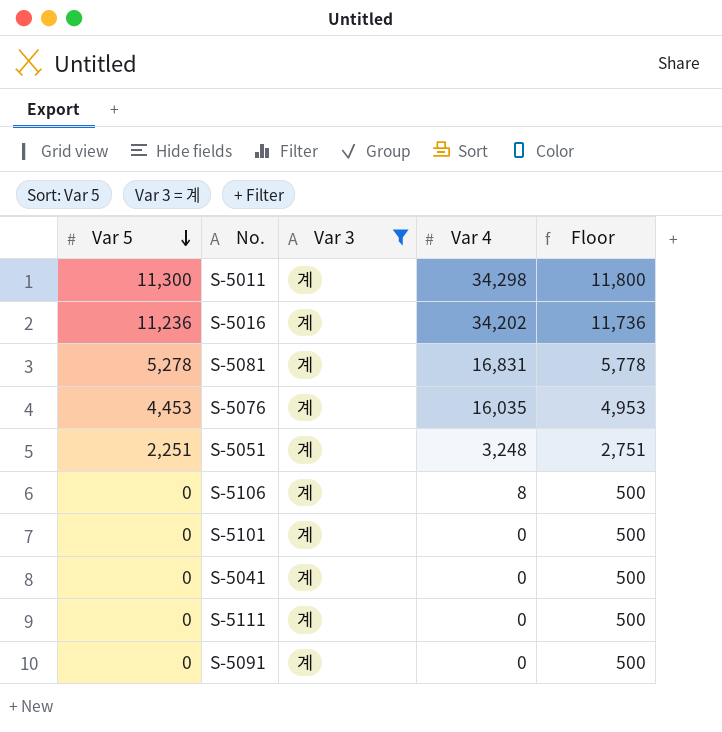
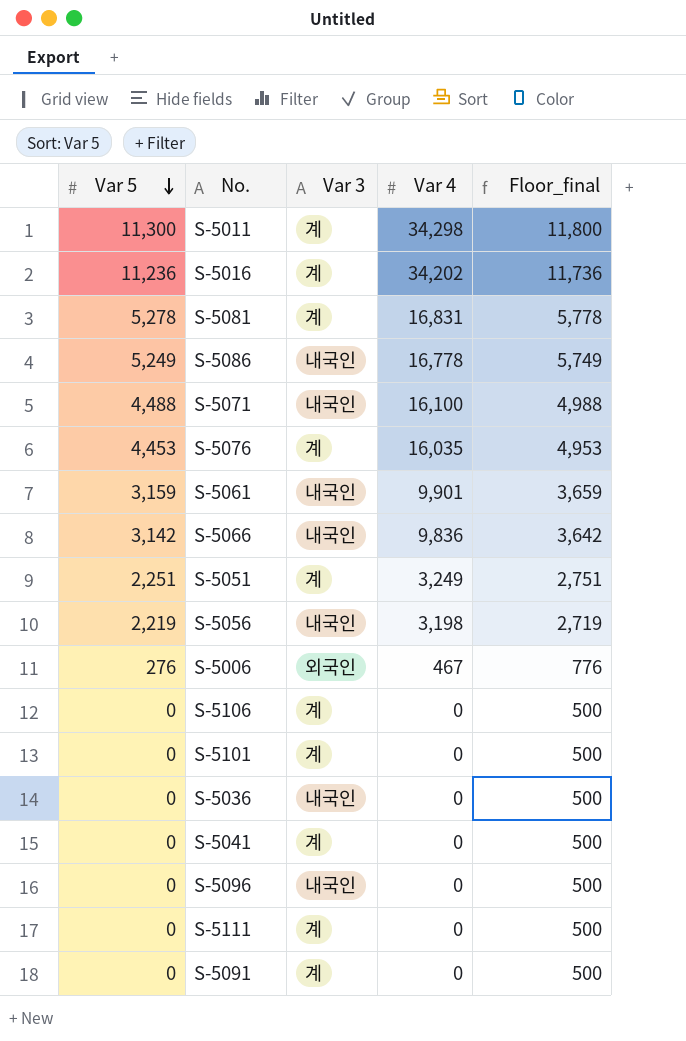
filter: Var 3 = 계 -> none
column name: Floor -> Floor_final
S-5051 | Var 4: 3,248 -> 3,249
S-5106 | Var 4: 8 -> 0

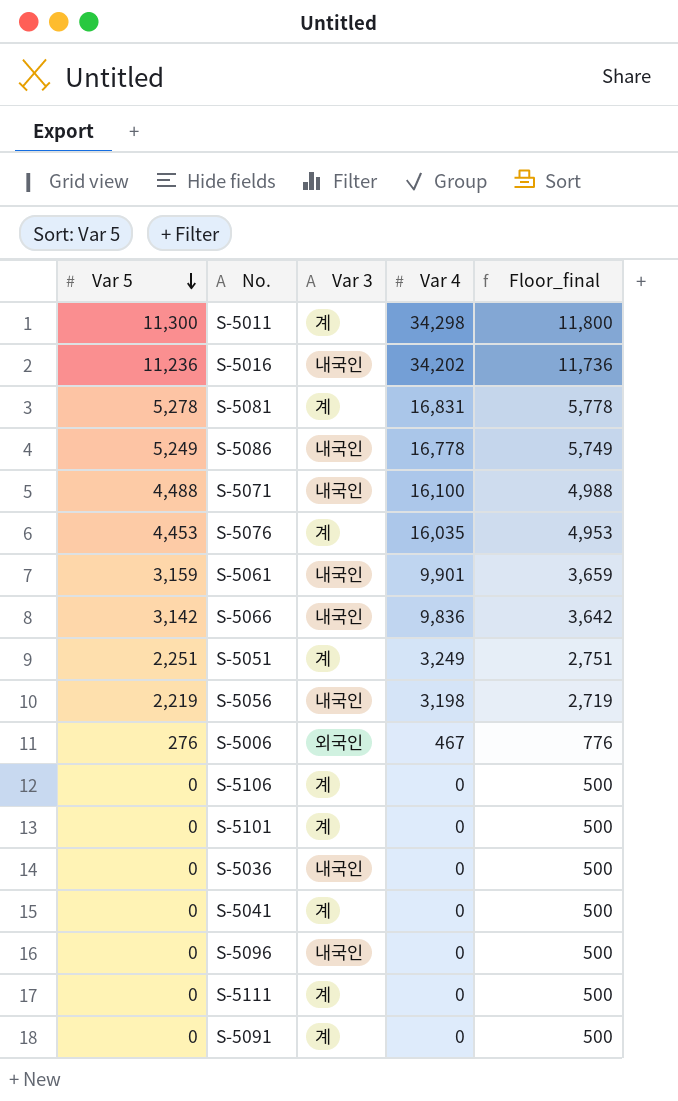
S-5016 | Var 3: 계 -> 내국인

